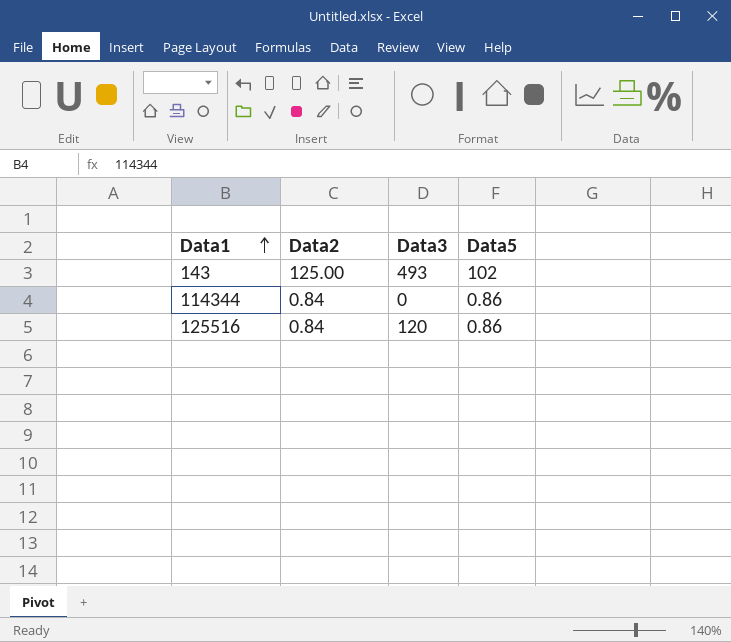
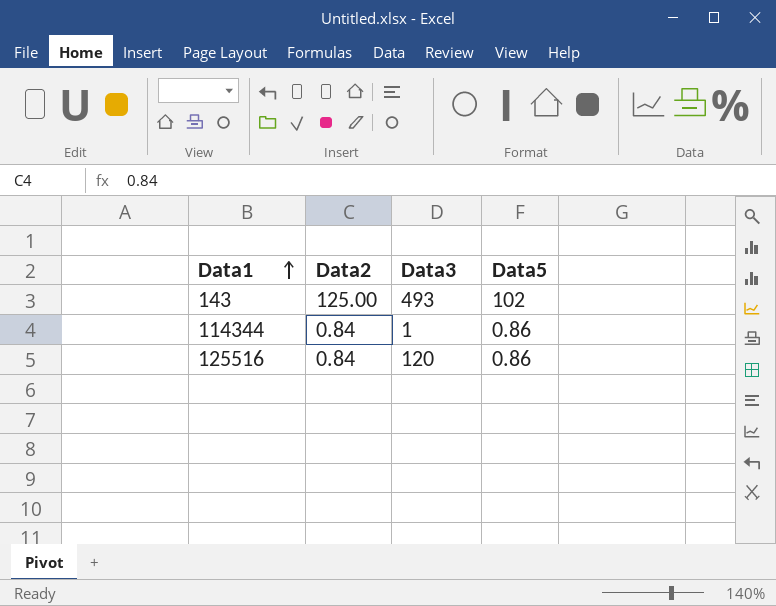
114344 | Data3: 0 -> 1

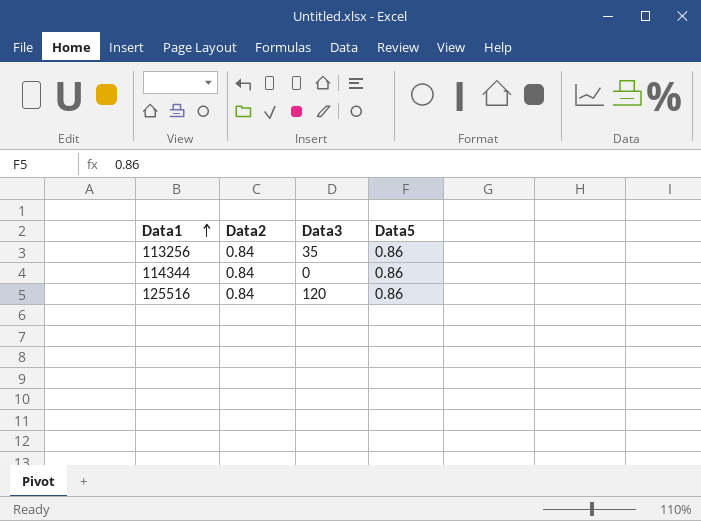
row 143: 125.00 | 493 | 102 -> none
row 113256: none -> 0.84 | 35 | 0.86
114344 | Data3: 1 -> 0

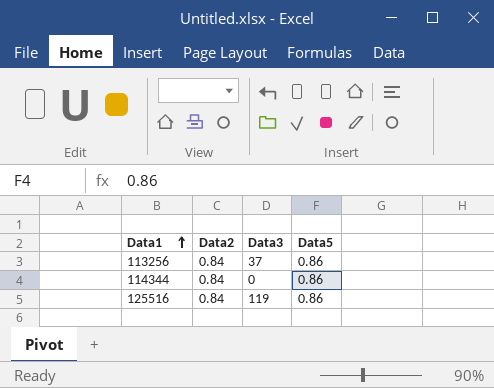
113256 | Data3: 35 -> 37
125516 | Data3: 120 -> 119

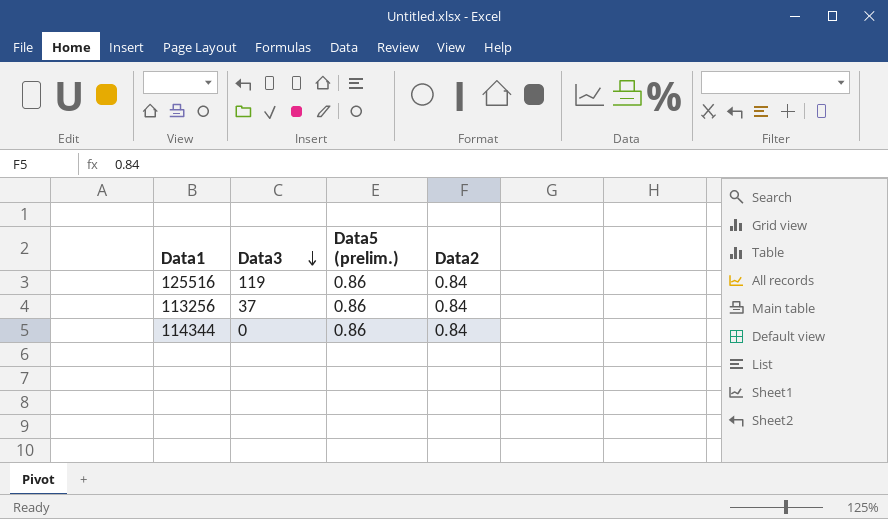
row order: Data1 ascending -> Data3 descending
column name: Data5 -> Data5 (prelim.)
column Data2 | position: 2 -> 4

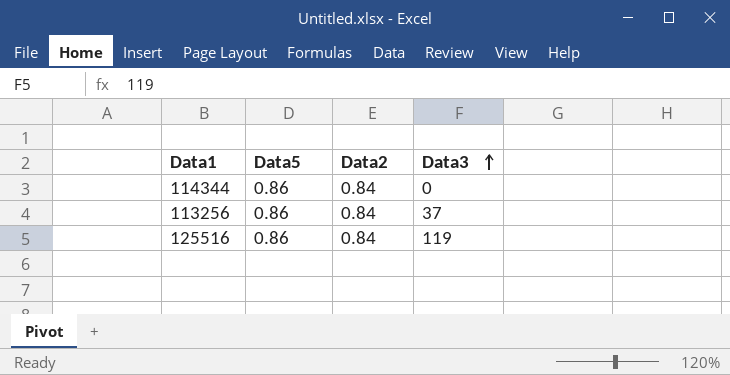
row order: Data3 descending -> Data3 ascending
column name: Data5 (prelim.) -> Data5
column Data3 | position: 2 -> 4

